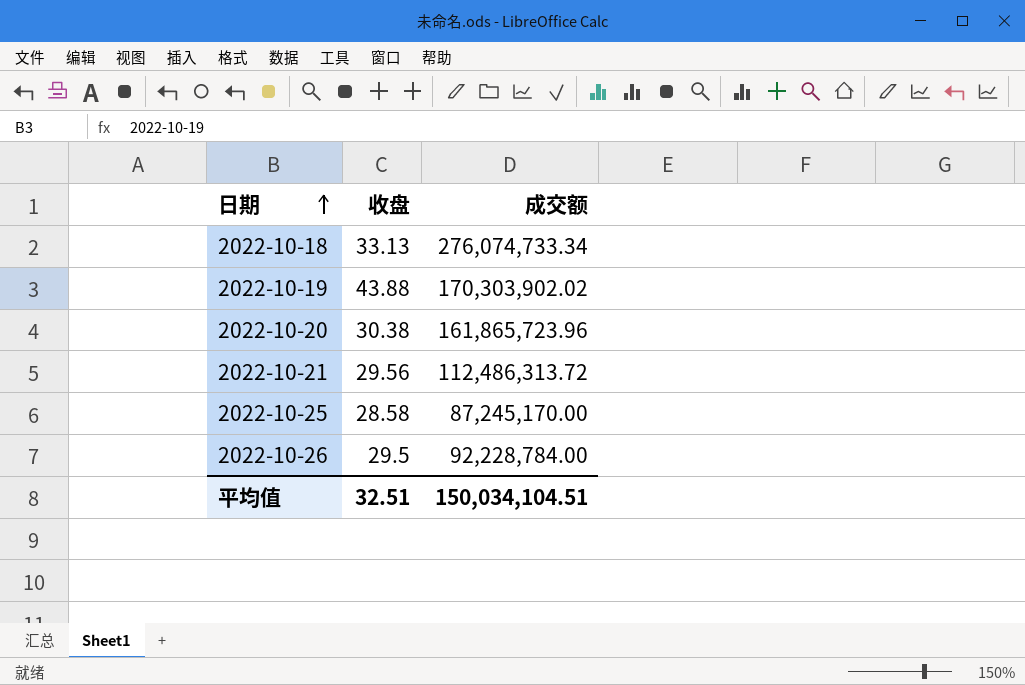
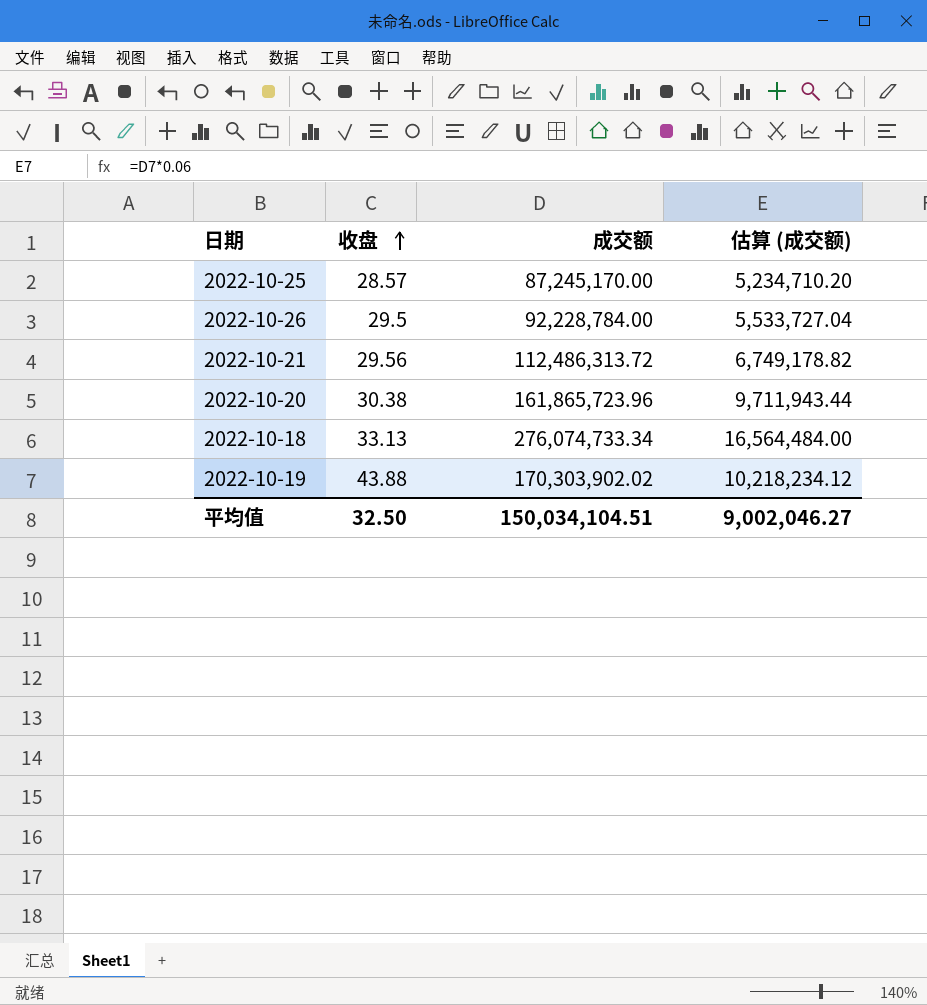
row order: 日期 ascending -> 收盘 ascending
column 估算 (成交额) | formula: none -> [成交额] * 0.06
2022-10-25 | 收盘: 28.58 -> 28.57
平均值 | 收盘: 32.51 -> 32.50

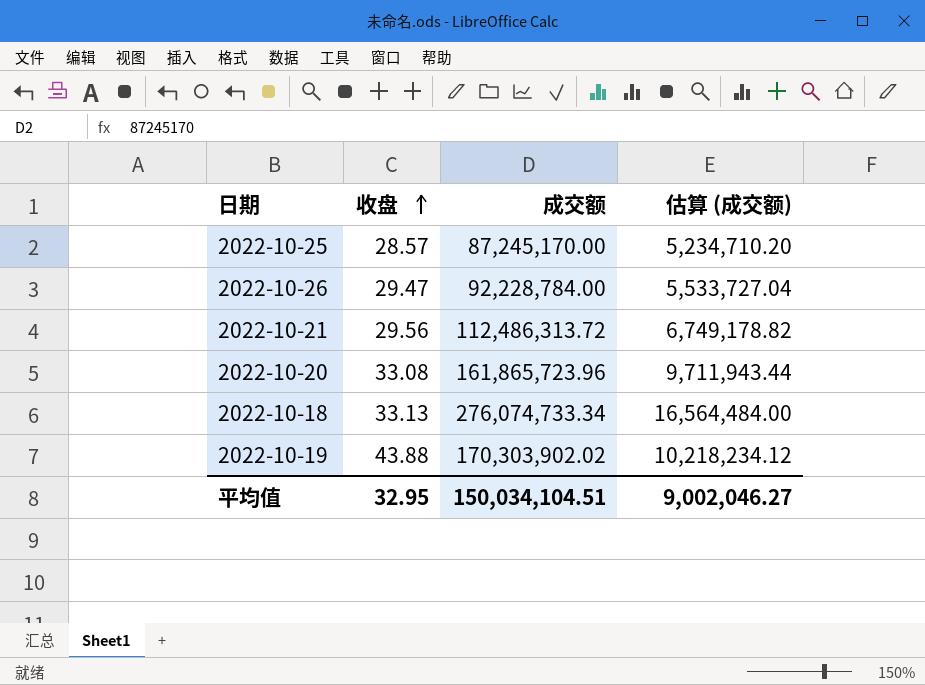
2022-10-26 | 收盘: 29.5 -> 29.47
2022-10-20 | 收盘: 30.38 -> 33.08
平均值 | 收盘: 32.50 -> 32.95

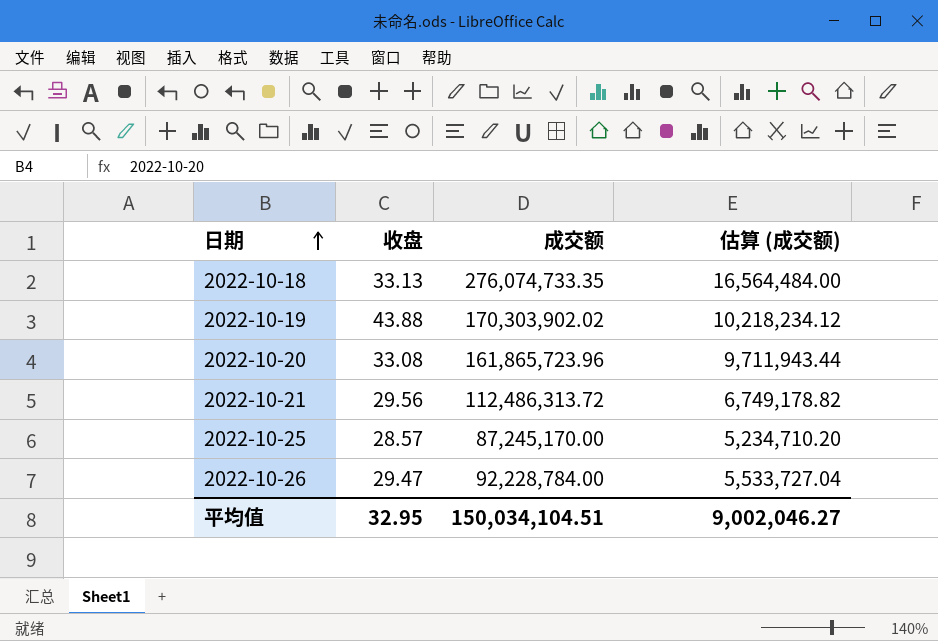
row order: 收盘 ascending -> 日期 ascending
2022-10-18 | 成交额: 276,074,733.34 -> 276,074,733.35

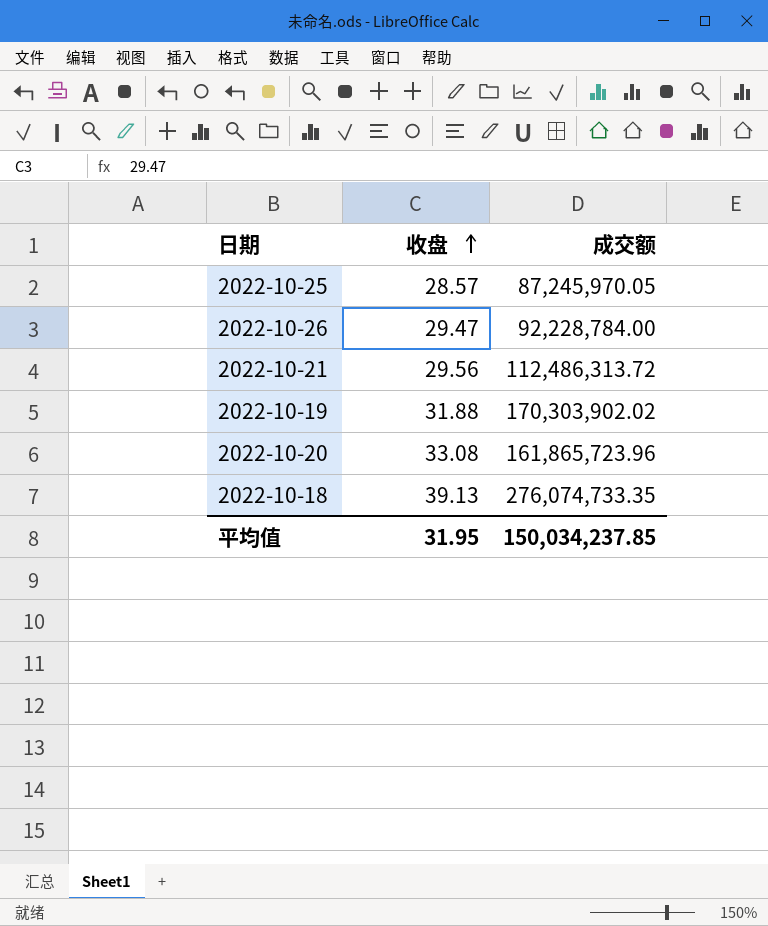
row order: 日期 ascending -> 收盘 ascending
column 估算 (成交额) | formula: [成交额] * 0.06 -> none
2022-10-25 | 成交额: 87,245,170.00 -> 87,245,970.05
2022-10-19 | 收盘: 43.88 -> 31.88
2022-10-18 | 收盘: 33.13 -> 39.13
平均值 | 收盘: 32.95 -> 31.95
平均值 | 成交额: 150,034,104.51 -> 150,034,237.85

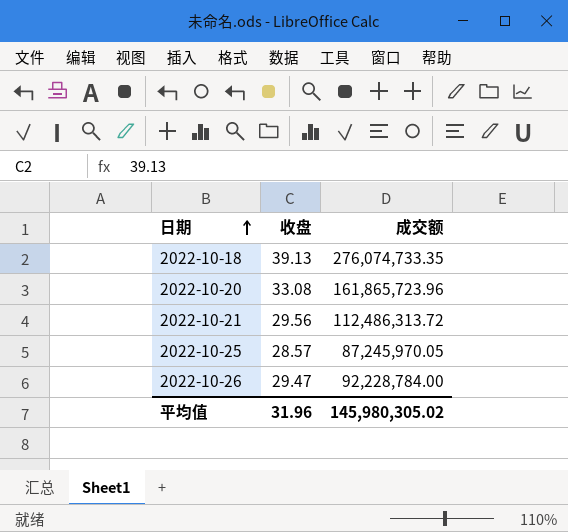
row order: 收盘 ascending -> 日期 ascending
row 2022-10-19: 31.88 | 170,303,902.02 -> none
平均值 | 收盘: 31.95 -> 31.96
平均值 | 成交额: 150,034,237.85 -> 145,980,305.02

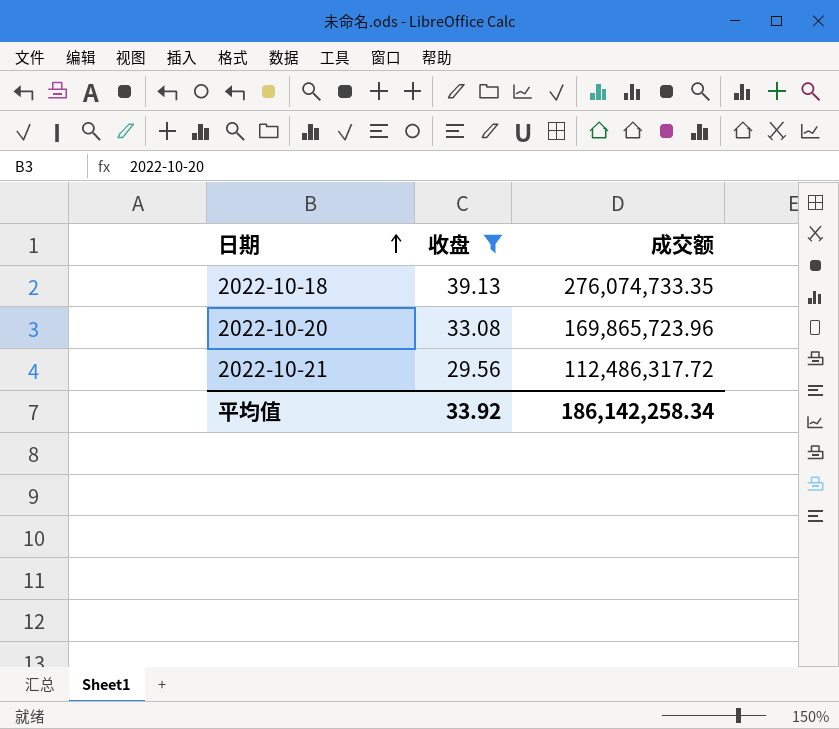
filter: none -> 收盘 >= 29.56
2022-10-20 | 成交额: 161,865,723.96 -> 169,865,723.96
2022-10-21 | 成交额: 112,486,313.72 -> 112,486,317.72
平均值 | 收盘: 31.96 -> 33.92
平均值 | 成交额: 145,980,305.02 -> 186,142,258.34

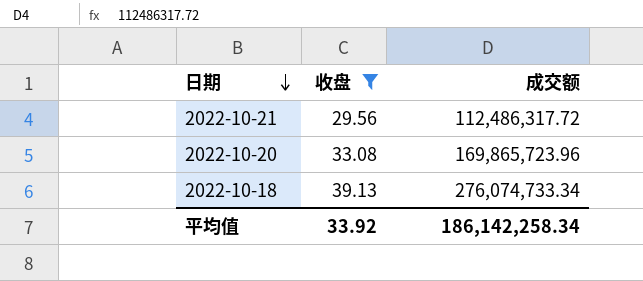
row order: 日期 ascending -> 日期 descending
2022-10-18 | 成交额: 276,074,733.35 -> 276,074,733.34

